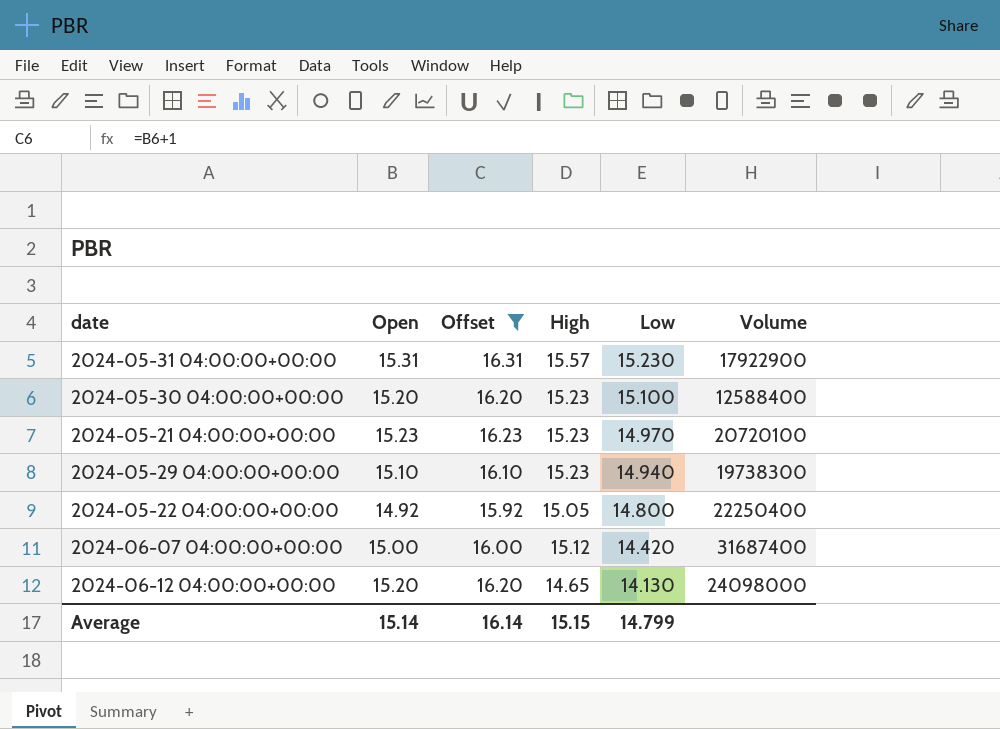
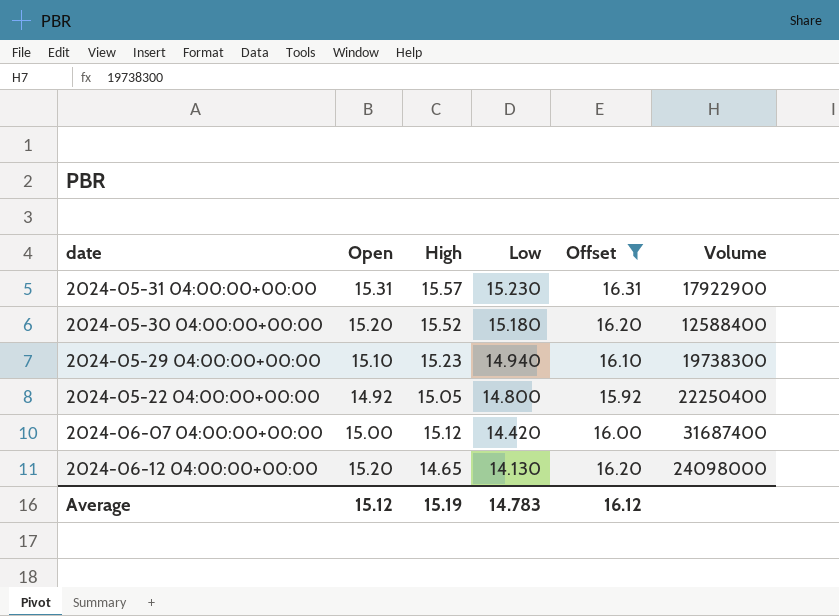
column Offset | position: 3 -> 5
row 2024-05-21 04:00:00+00:00: 15.23 | 16.23 | 15.23 | 14.970 | 20720100 -> none
2024-05-30 04:00:00+00:00 | High: 15.23 -> 15.52
2024-05-30 04:00:00+00:00 | Low: 15.100 -> 15.180
Average | Open: 15.14 -> 15.12
Average | High: 15.15 -> 15.19
Average | Low: 14.799 -> 14.783
Average | Offset: 16.14 -> 16.12

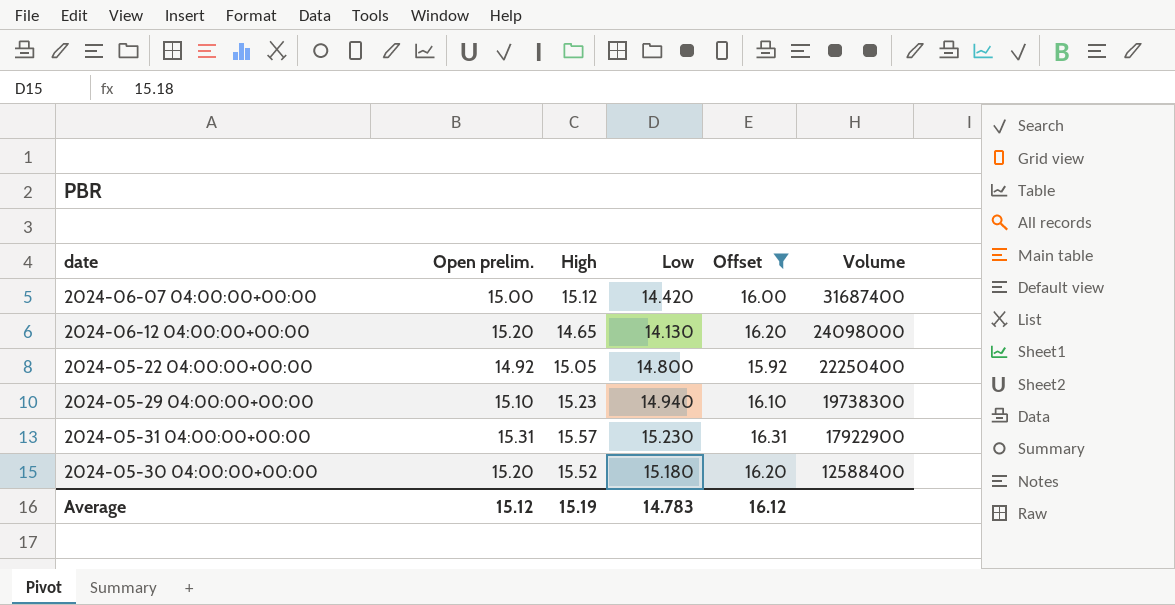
row order: Low descending -> Volume descending
column name: Open -> Open prelim.

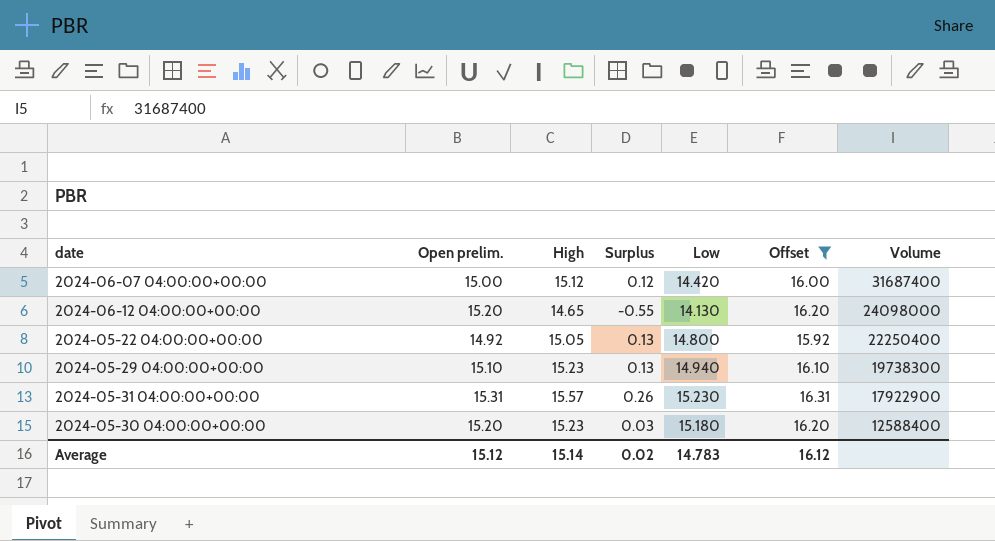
column Surplus | formula: none -> [High] - [Open prelim.]
2024-05-30 04:00:00+00:00 | High: 15.52 -> 15.23
Average | High: 15.19 -> 15.14

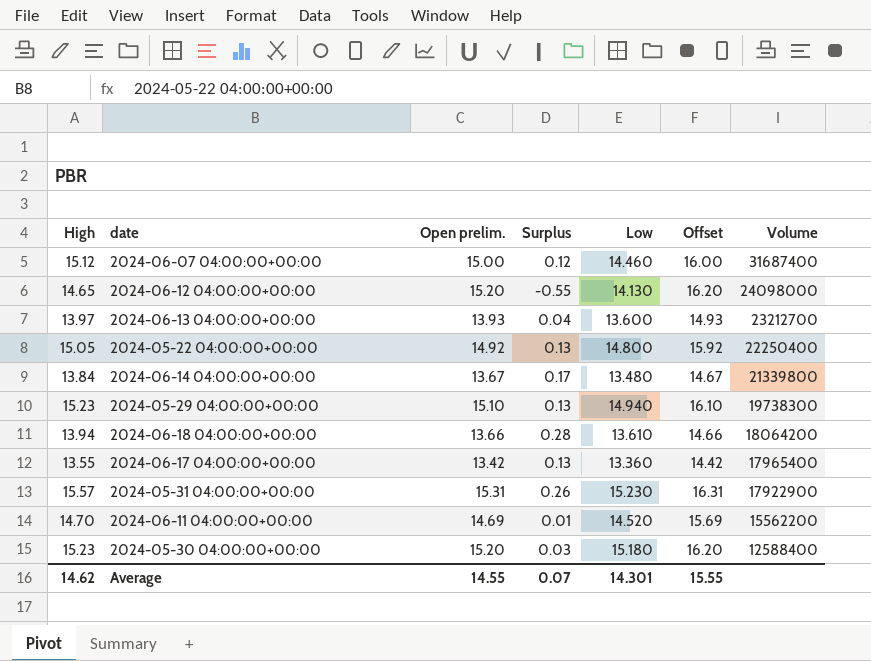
filter: Offset >= 15.92 -> none
column High | position: 3 -> 1
2024-06-07 04:00:00+00:00 | Low: 14.420 -> 14.460
Average | High: 15.14 -> 14.62
Average | Open prelim.: 15.12 -> 14.55
Average | Surplus: 0.02 -> 0.07
Average | Low: 14.783 -> 14.301
Average | Offset: 16.12 -> 15.55

